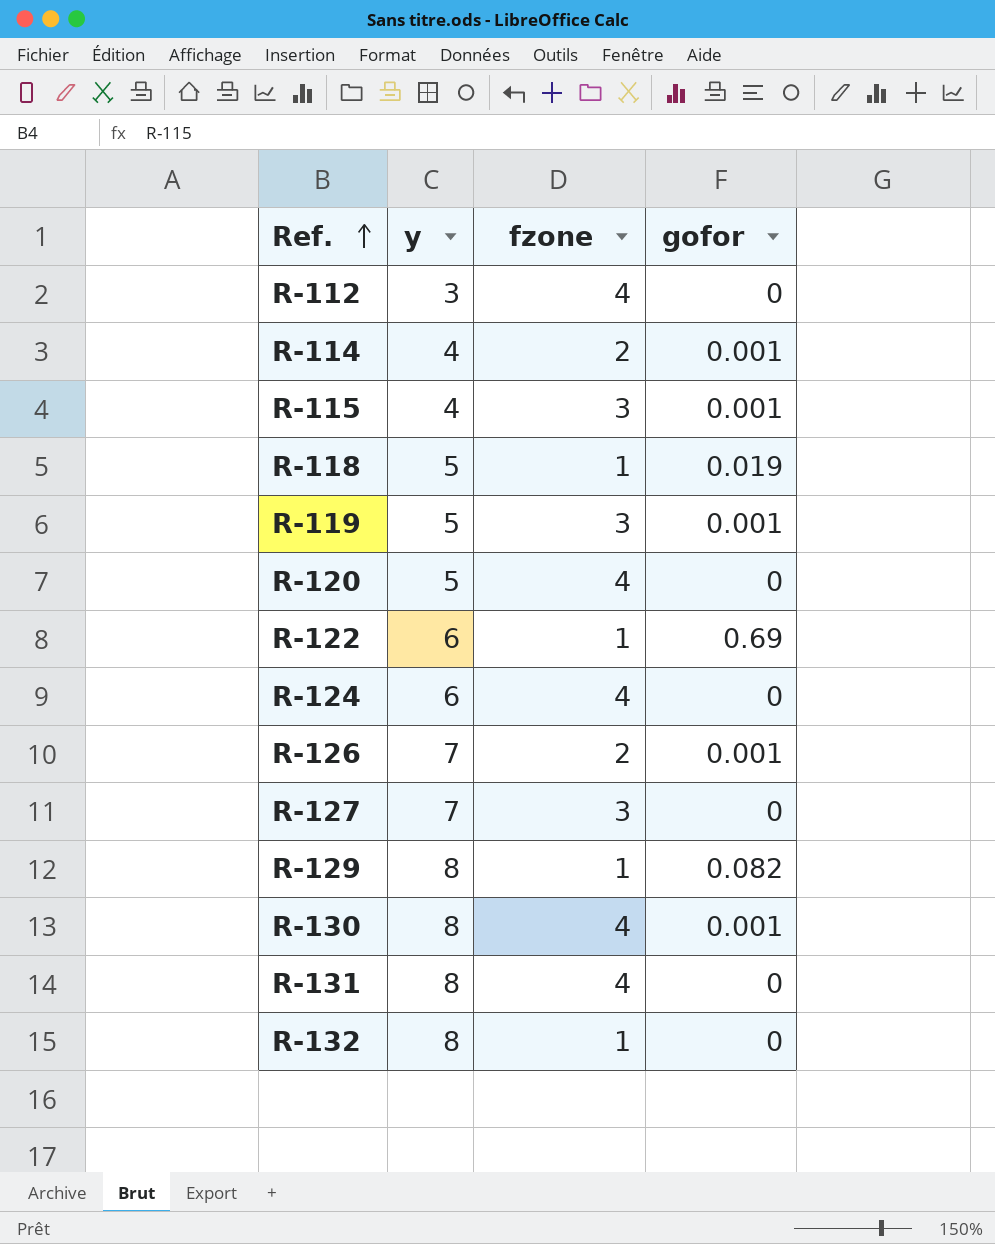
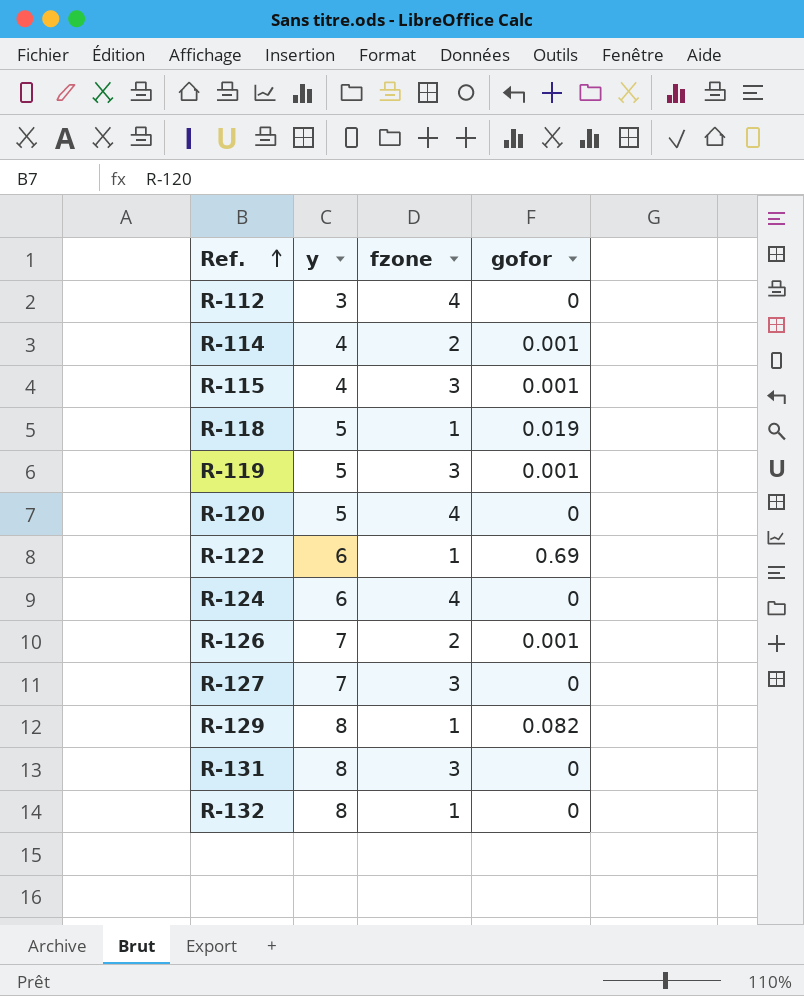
row R-130: 8 | 4 | 0.001 -> none
R-131 | fzone: 4 -> 3

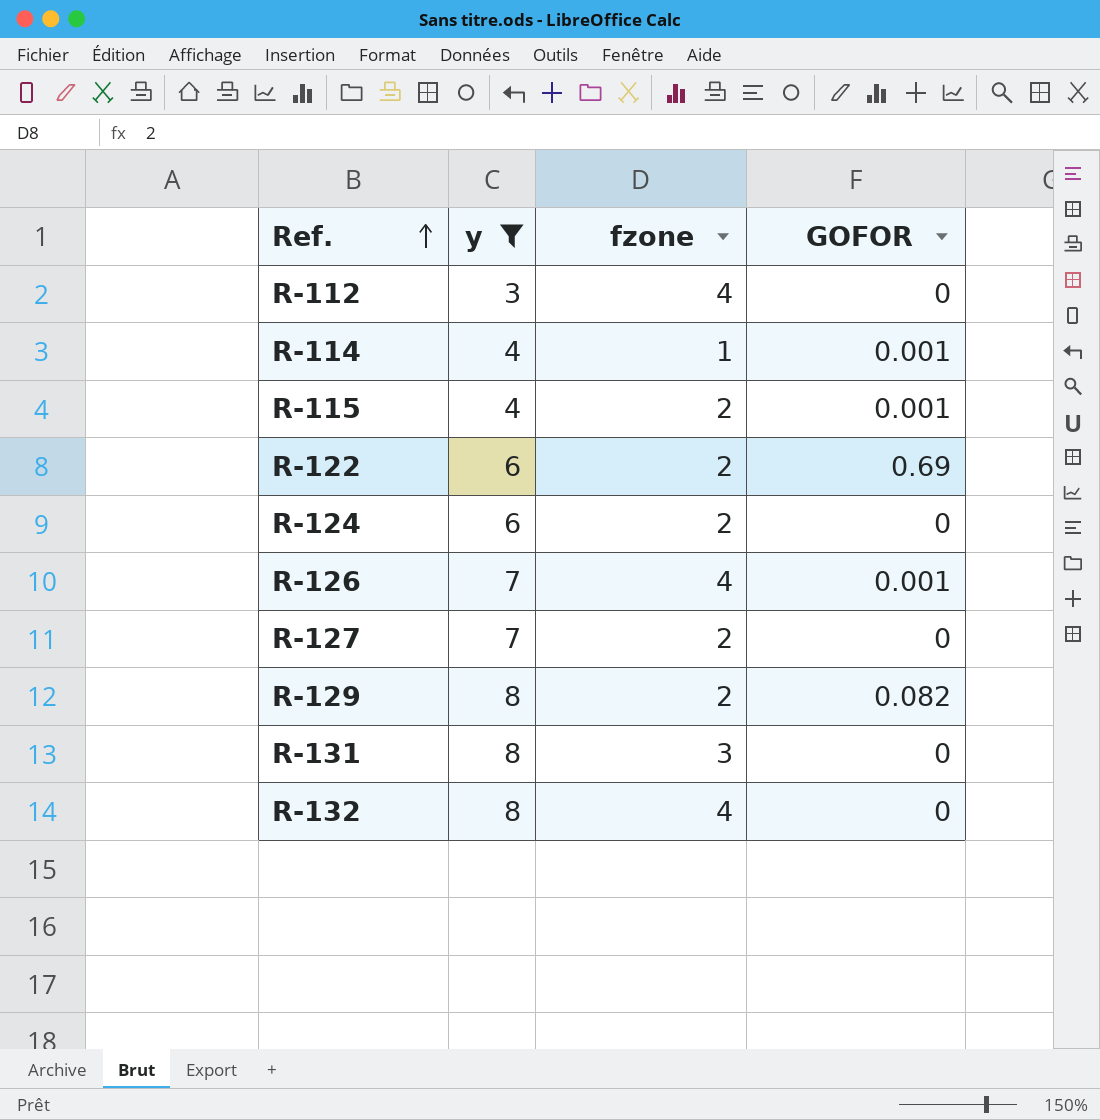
filter: none -> y != 5
column name: gofor -> GOFOR
R-114 | fzone: 2 -> 1
R-115 | fzone: 3 -> 2
R-122 | fzone: 1 -> 2
R-124 | fzone: 4 -> 2
R-126 | fzone: 2 -> 4
R-127 | fzone: 3 -> 2
R-129 | fzone: 1 -> 2
R-132 | fzone: 1 -> 4

